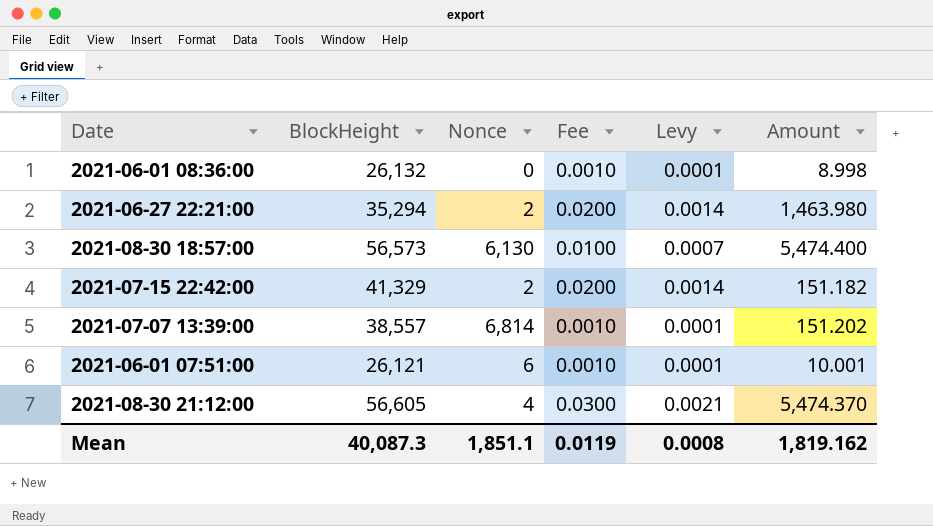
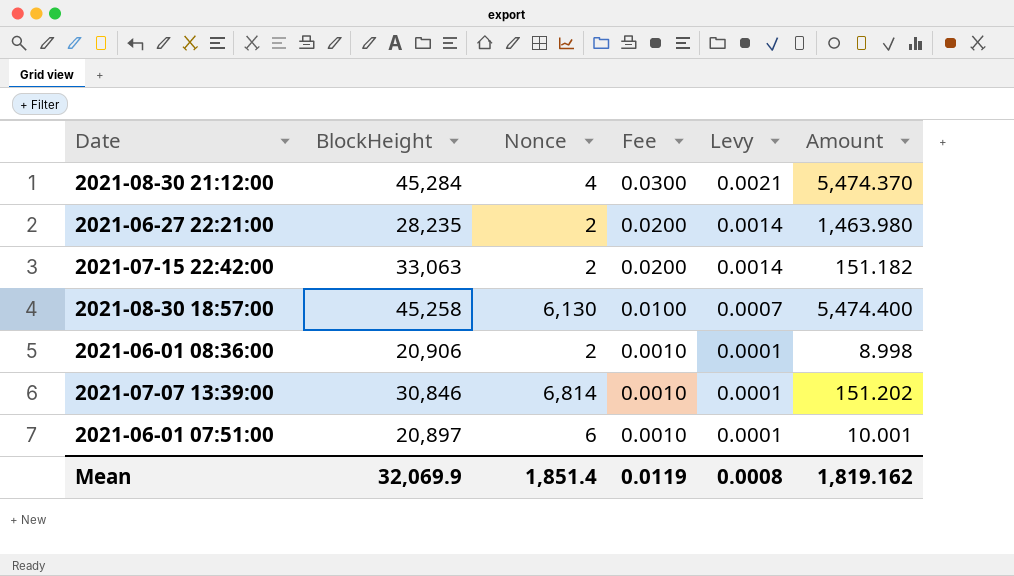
row order: none -> Fee descending
2021-08-30 21:12:00 | BlockHeight: 56,605 -> 45,284
2021-06-27 22:21:00 | BlockHeight: 35,294 -> 28,235
2021-07-15 22:42:00 | BlockHeight: 41,329 -> 33,063
2021-08-30 18:57:00 | BlockHeight: 56,573 -> 45,258
2021-06-01 08:36:00 | BlockHeight: 26,132 -> 20,906
2021-06-01 08:36:00 | Nonce: 0 -> 2
2021-07-07 13:39:00 | BlockHeight: 38,557 -> 30,846
2021-06-01 07:51:00 | BlockHeight: 26,121 -> 20,897
Mean | BlockHeight: 40,087.3 -> 32,069.9
Mean | Nonce: 1,851.1 -> 1,851.4

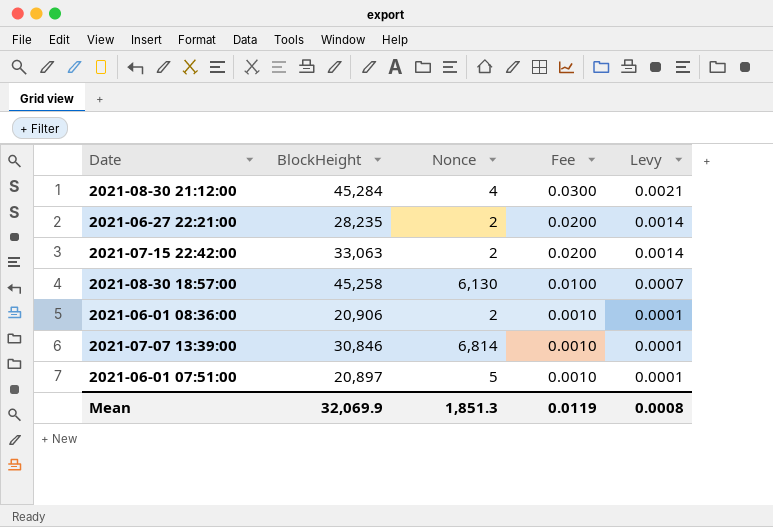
column Amount | position: 6 -> none
2021-06-01 07:51:00 | Nonce: 6 -> 5
Mean | Nonce: 1,851.4 -> 1,851.3

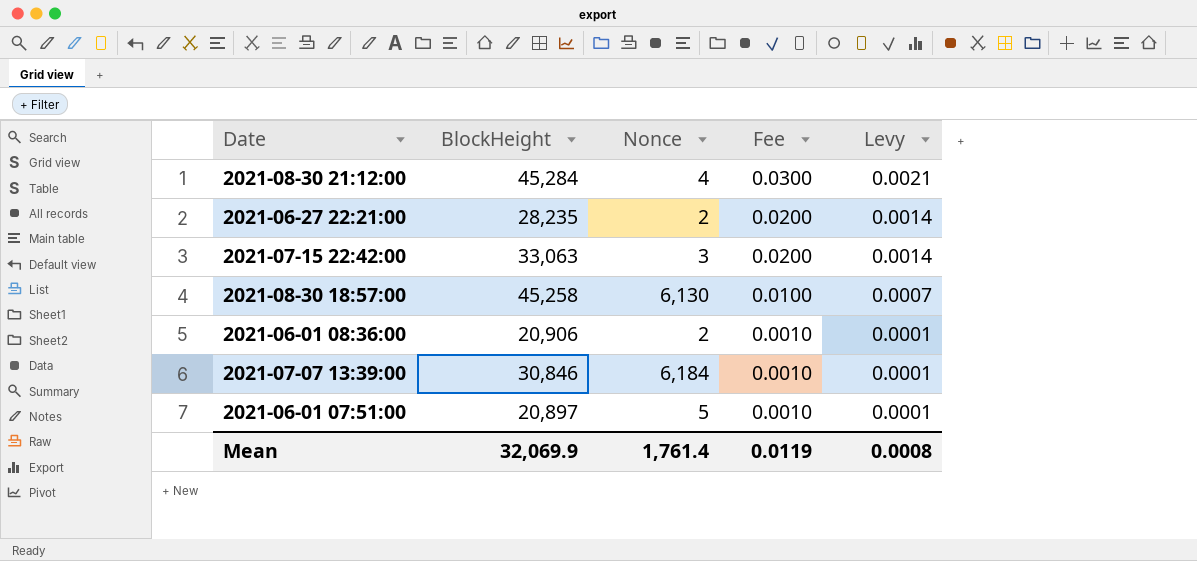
2021-07-15 22:42:00 | Nonce: 2 -> 3
2021-07-07 13:39:00 | Nonce: 6,814 -> 6,184
Mean | Nonce: 1,851.3 -> 1,761.4

